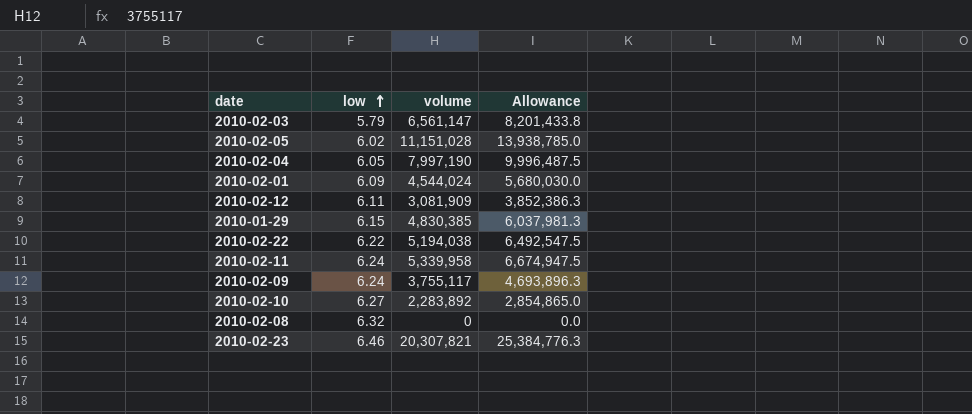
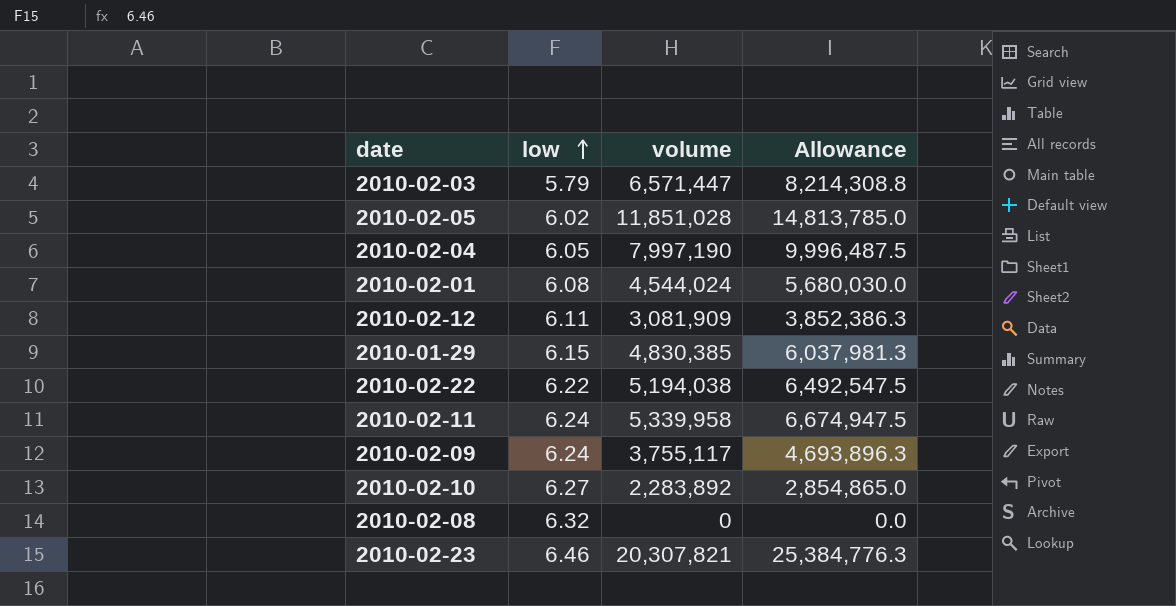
2010-02-03 | volume: 6,561,147 -> 6,571,447
2010-02-03 | Allowance: 8,201,433.8 -> 8,214,308.8
2010-02-05 | volume: 11,151,028 -> 11,851,028
2010-02-05 | Allowance: 13,938,785.0 -> 14,813,785.0
2010-02-01 | low: 6.09 -> 6.08

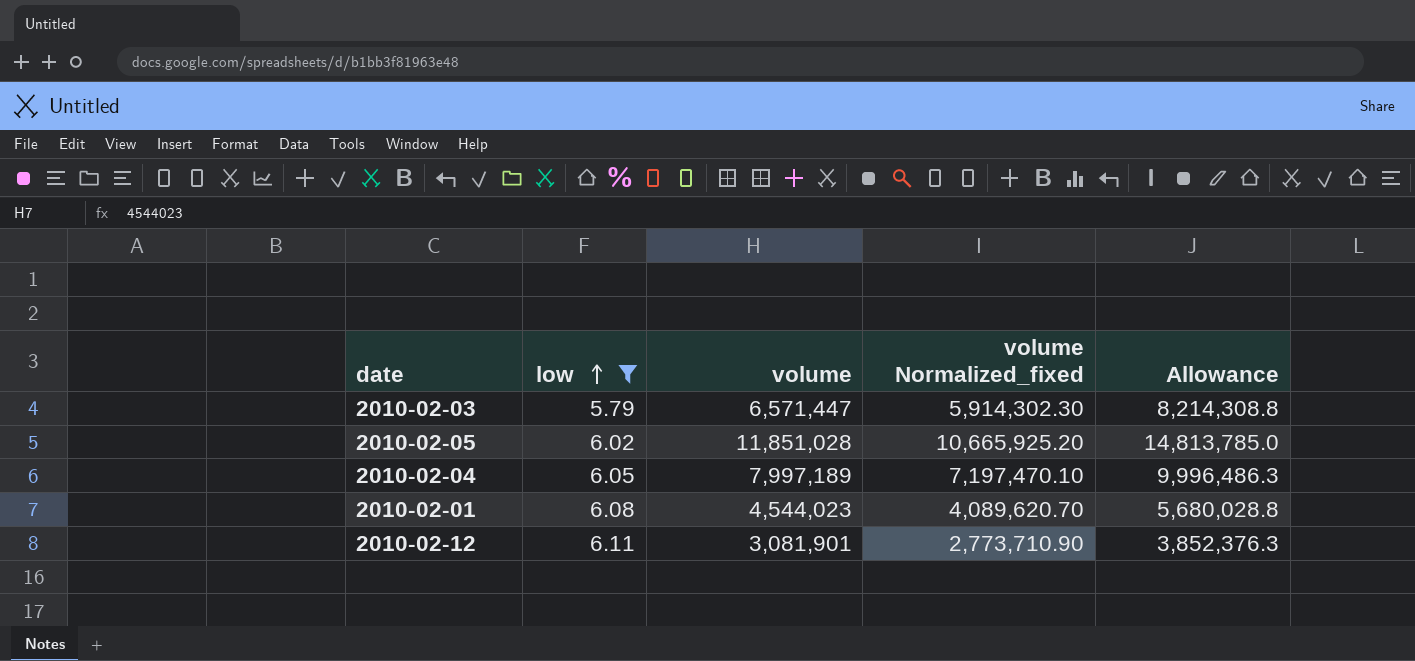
filter: none -> low <= 6.11
column volume Normalized_fixed | formula: none -> [volume] * 0.9
2010-02-04 | volume: 7,997,190 -> 7,997,189
2010-02-04 | Allowance: 9,996,487.5 -> 9,996,486.3
2010-02-01 | volume: 4,544,024 -> 4,544,023
2010-02-01 | Allowance: 5,680,030.0 -> 5,680,028.8
2010-02-12 | volume: 3,081,909 -> 3,081,901
2010-02-12 | Allowance: 3,852,386.3 -> 3,852,376.3

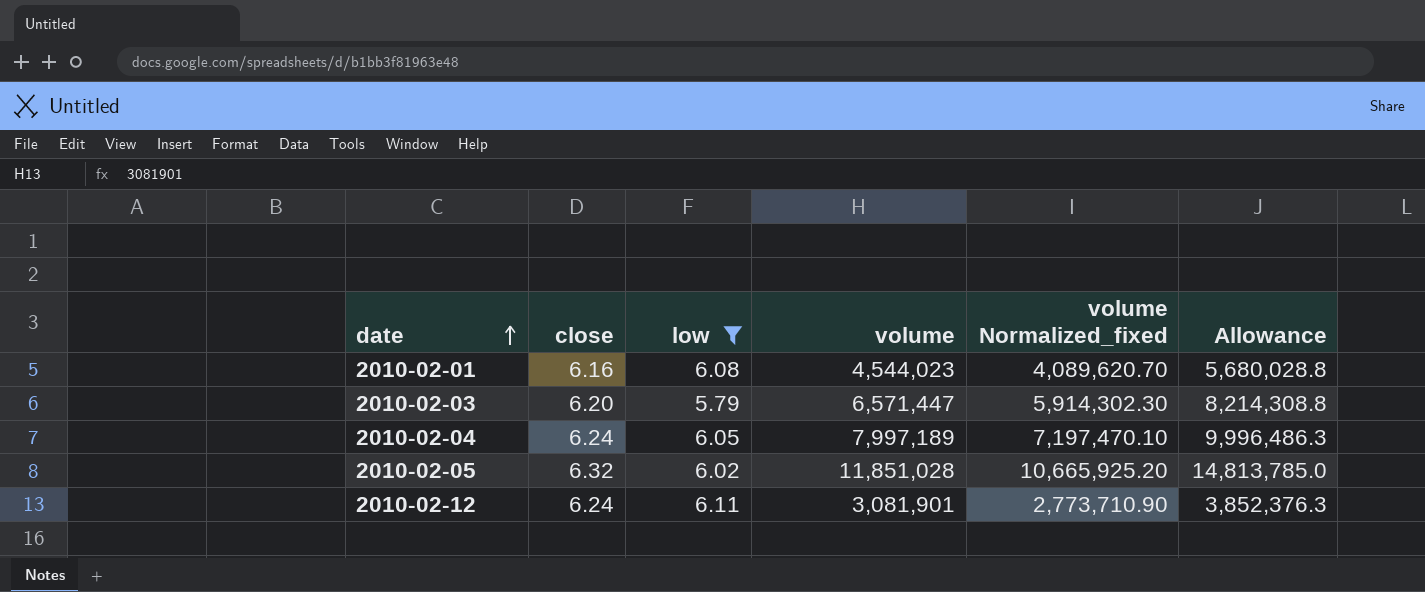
row order: low ascending -> date ascending
column close | position: none -> 2

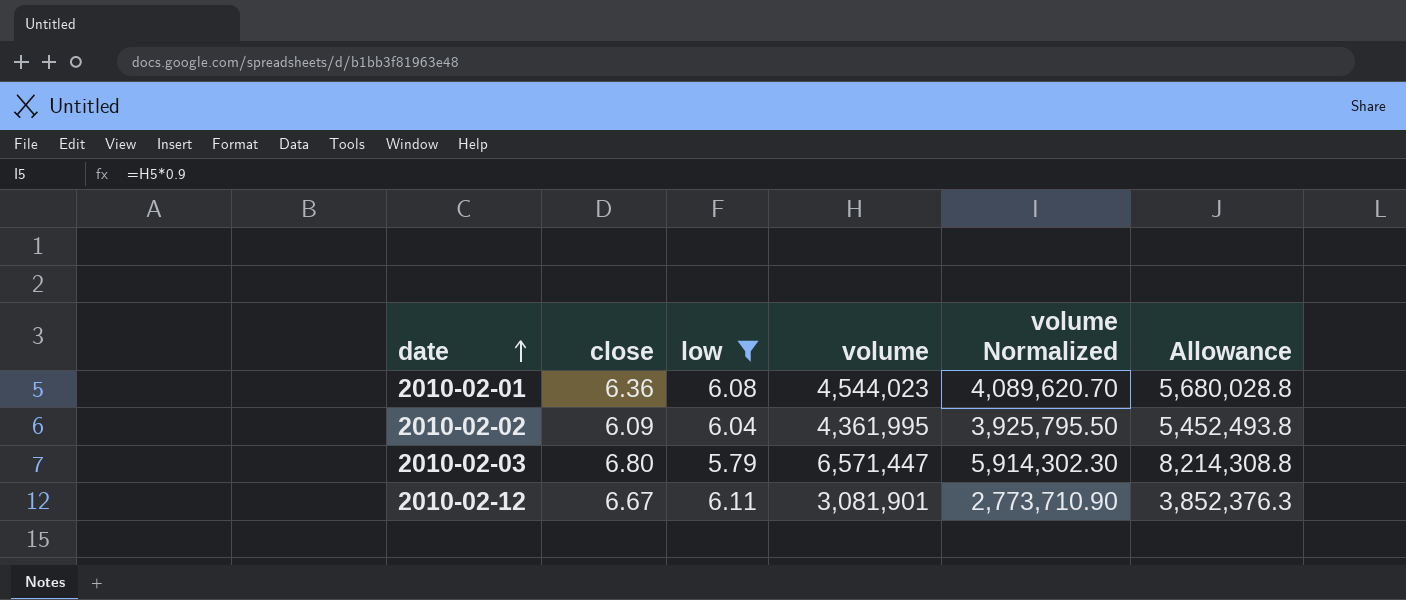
column name: volume Normalized_fixed -> volume Normalized
row 2010-02-04: 6.24 | 6.05 | 7,997,189 | 7,197,470.10 | 9,996,486.3 -> none
row 2010-02-05: 6.32 | 6.02 | 11,851,028 | 10,665,925.20 | 14,813,785.0 -> none
2010-02-01 | close: 6.16 -> 6.36
row 2010-02-02: none -> 6.09 | 6.04 | 4,361,995 | 3,925,795.50 | 5,452,493.8
2010-02-03 | close: 6.20 -> 6.80
2010-02-12 | close: 6.24 -> 6.67

